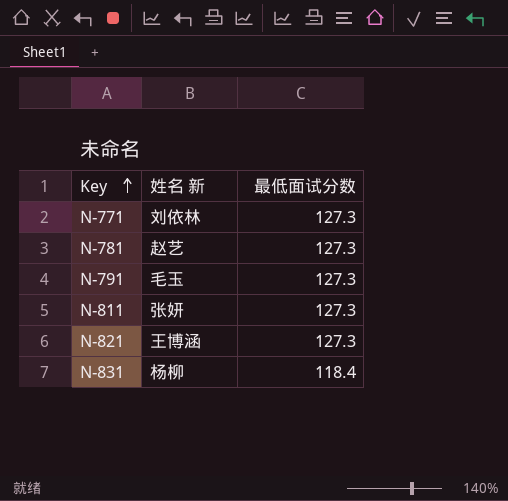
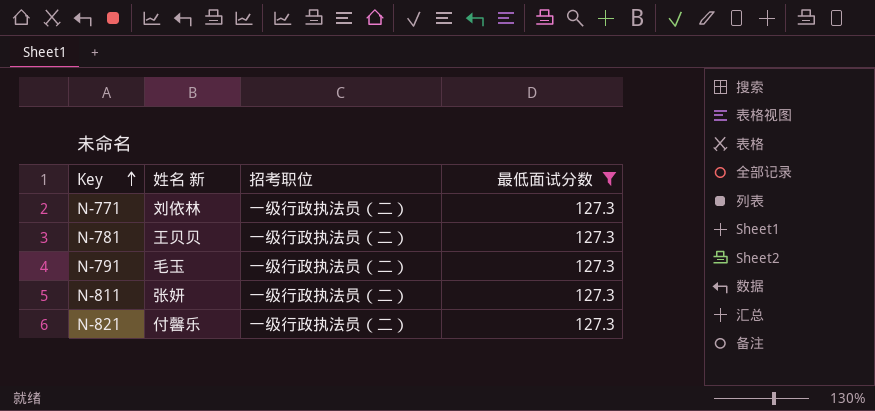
filter: none -> 最低面试分数 = 127.3
column 招考职位 | position: none -> 3
N-781 | 姓名 新: 赵艺 -> 王贝贝
N-821 | 姓名 新: 王博涵 -> 付馨乐

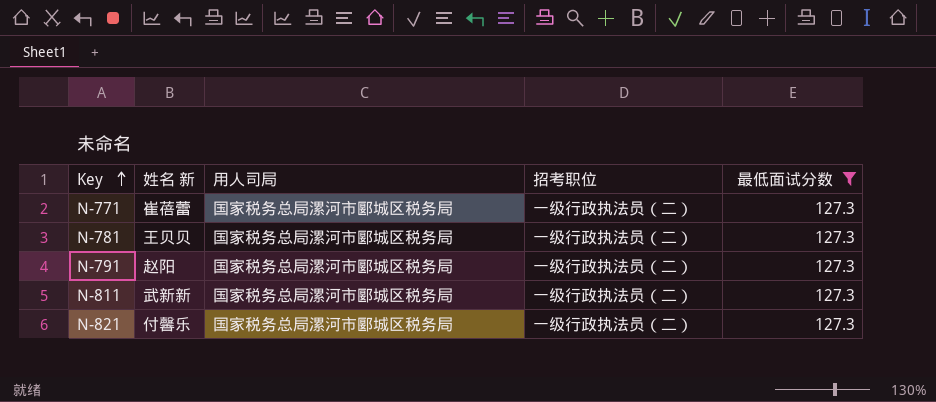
column 用人司局 | position: none -> 3
N-771 | 姓名 新: 刘依林 -> 崔蓓蕾
N-791 | 姓名 新: 毛玉 -> 赵阳
N-811 | 姓名 新: 张妍 -> 武新新

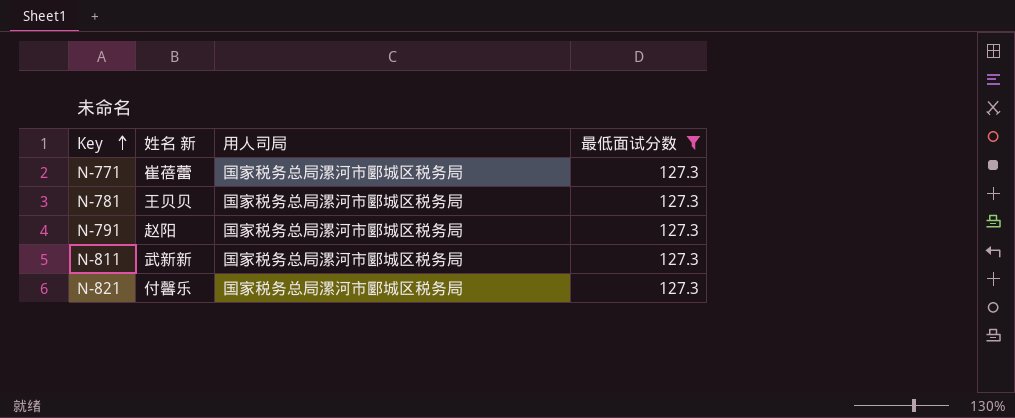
column 招考职位 | position: 4 -> none

